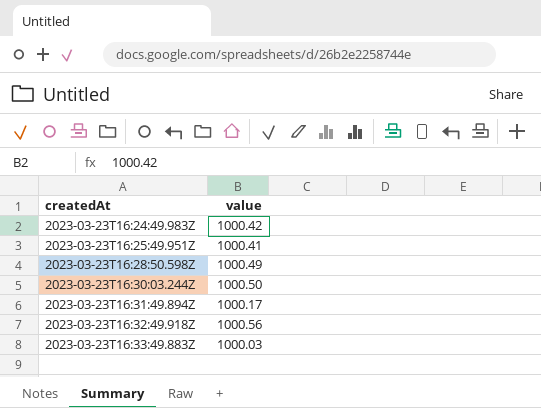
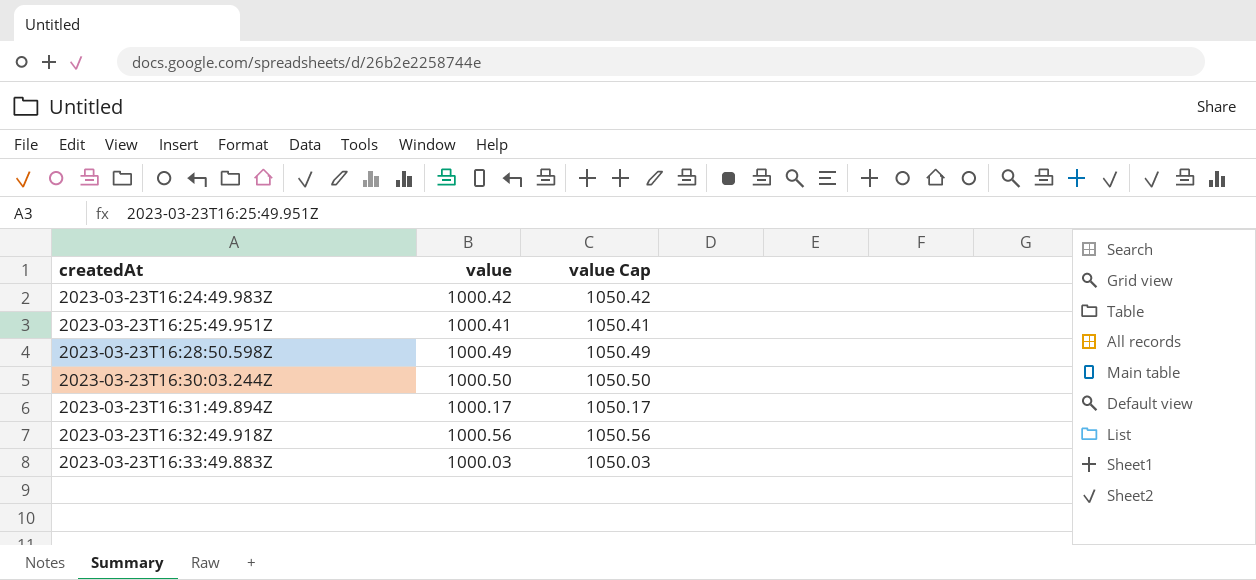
column value Cap | formula: none -> [value] + 50

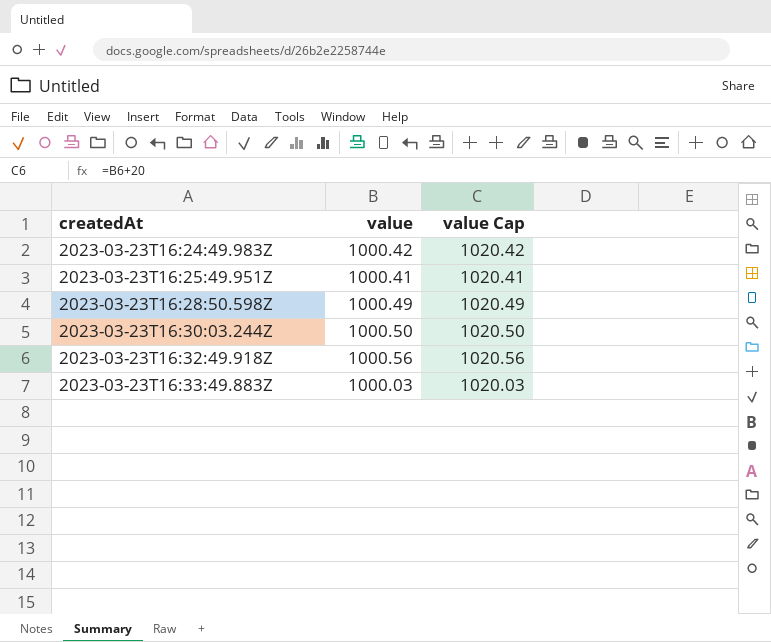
column value Cap | formula: [value] + 50 -> [value] + 20
row 2023-03-23T16:31:49.894Z: 1000.17 | 1050.17 -> none

